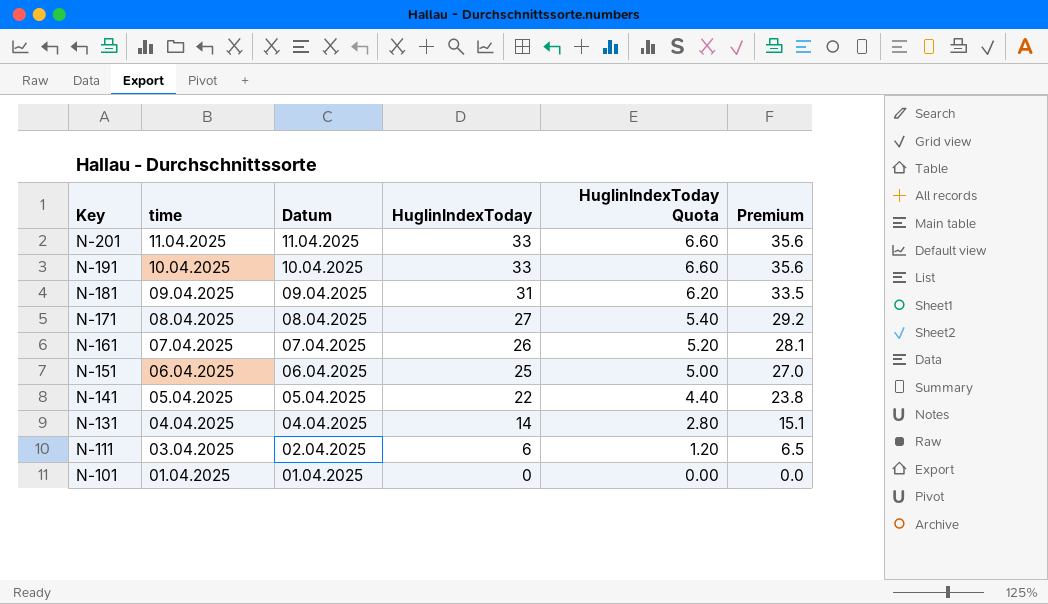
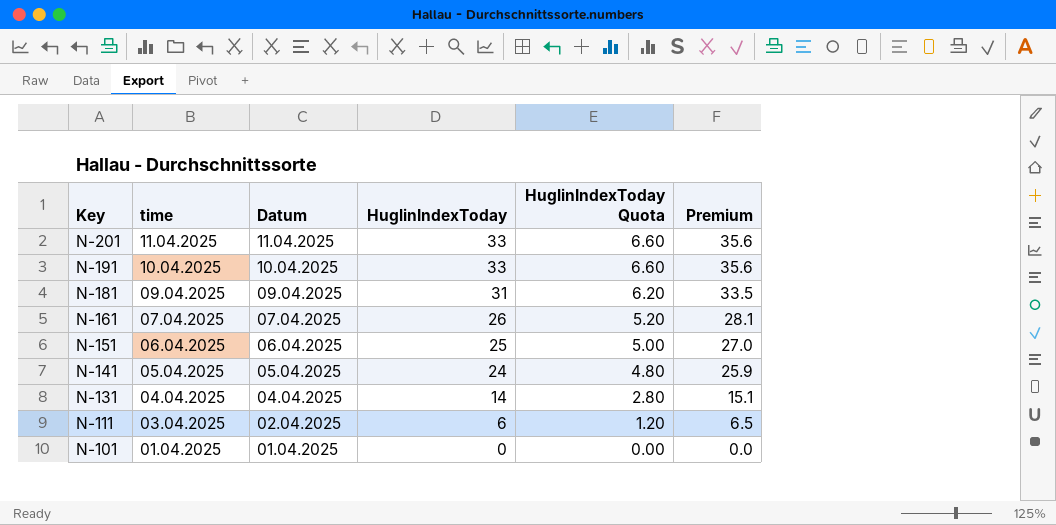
row N-171: 08.04.2025 | 08.04.2025 | 27 | 5.40 | 29.2 -> none
N-141 | HuglinIndexToday: 22 -> 24
N-141 | HuglinIndexToday Quota: 4.40 -> 4.80
N-141 | Premium: 23.8 -> 25.9

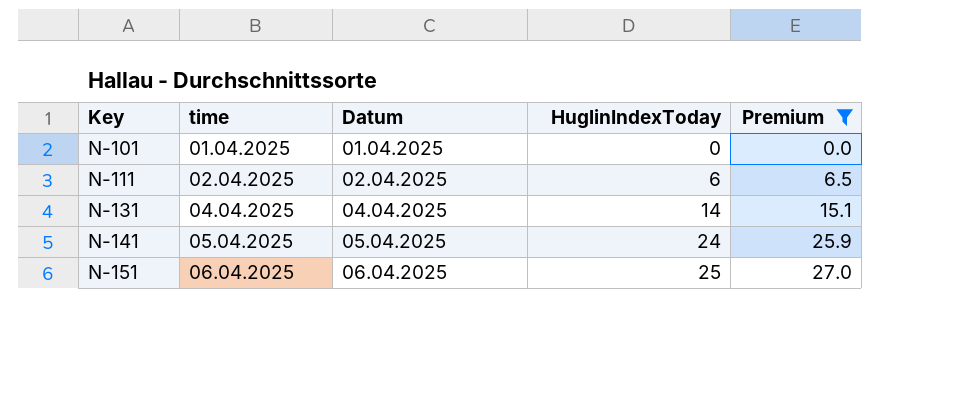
filter: none -> Premium <= 27.0
row order: Key descending -> Key ascending
column HuglinIndexToday Quota | formula: [HuglinIndexToday] * 0.2 -> none
N-111 | time: 03.04.2025 -> 02.04.2025

